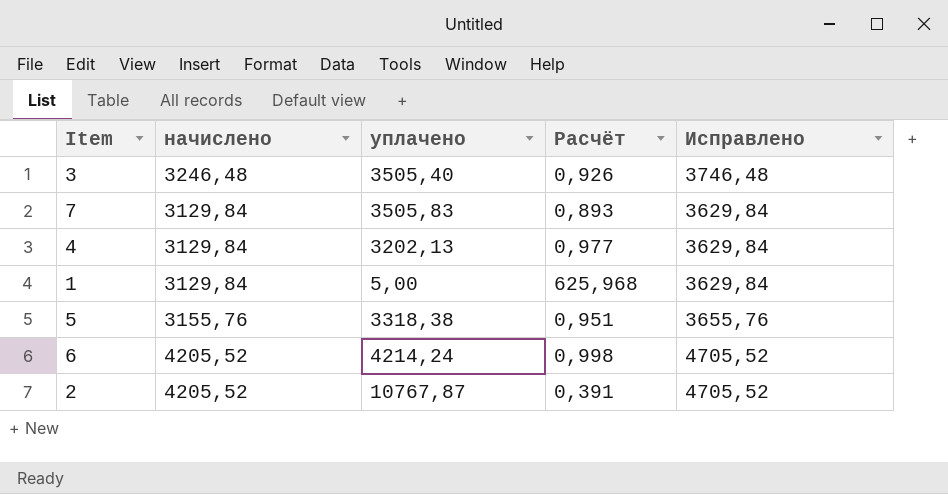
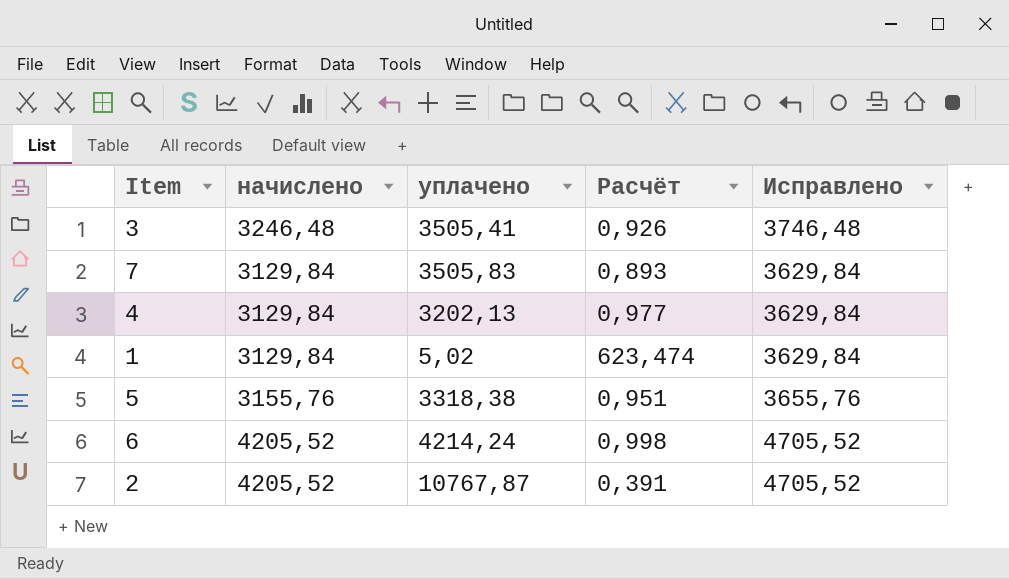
3 | уплачено: 3505,40 -> 3505,41
1 | уплачено: 5,00 -> 5,02
1 | Расчёт: 625,968 -> 623,474

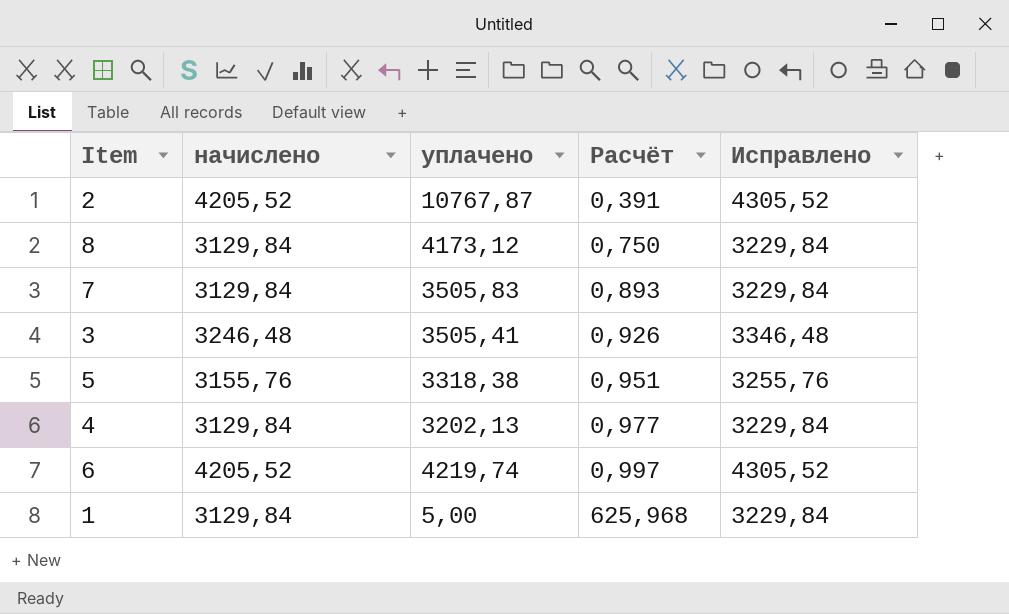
row order: none -> Расчёт ascending
column Исправлено | formula: [начислено] + 500 -> [начислено] + 100
row 8: none -> 3129,84 | 4173,12 | 0,750 | 3229,84
6 | уплачено: 4214,24 -> 4219,74
6 | Расчёт: 0,998 -> 0,997
1 | уплачено: 5,02 -> 5,00
1 | Расчёт: 623,474 -> 625,968

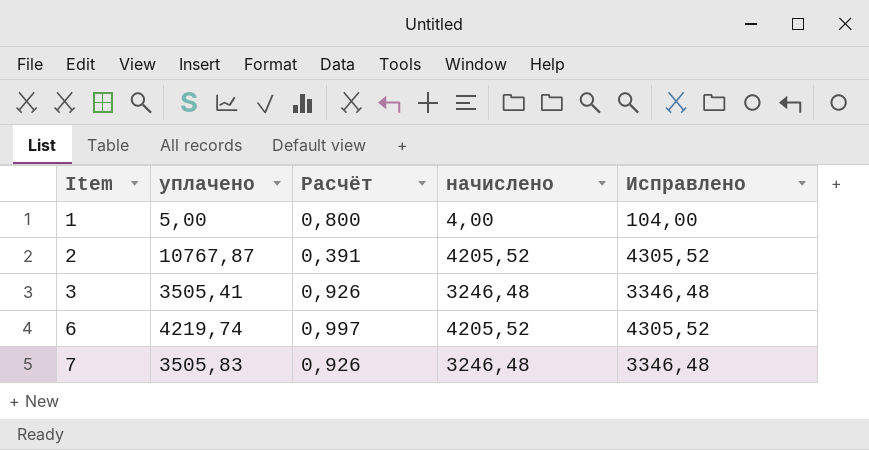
row order: Расчёт ascending -> Item ascending
column начислено | position: 2 -> 4
row 8: 3129,84 | 4173,12 | 0,750 | 3229,84 -> none
row 5: 3155,76 | 3318,38 | 0,951 | 3255,76 -> none
row 4: 3129,84 | 3202,13 | 0,977 | 3229,84 -> none
1 | Расчёт: 625,968 -> 0,800
1 | начислено: 3129,84 -> 4,00
1 | Исправлено: 3229,84 -> 104,00
7 | Расчёт: 0,893 -> 0,926
7 | начислено: 3129,84 -> 3246,48
7 | Исправлено: 3229,84 -> 3346,48

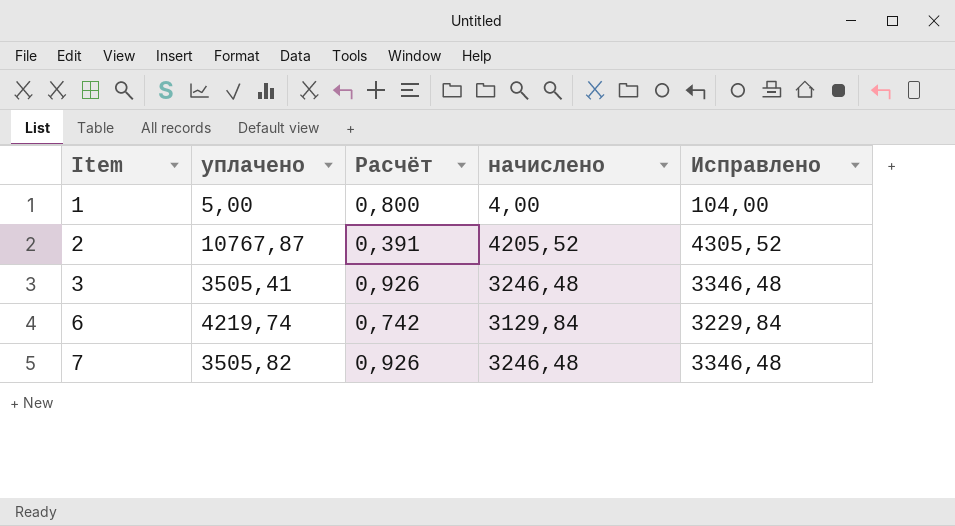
6 | Расчёт: 0,997 -> 0,742
6 | начислено: 4205,52 -> 3129,84
6 | Исправлено: 4305,52 -> 3229,84
7 | уплачено: 3505,83 -> 3505,82

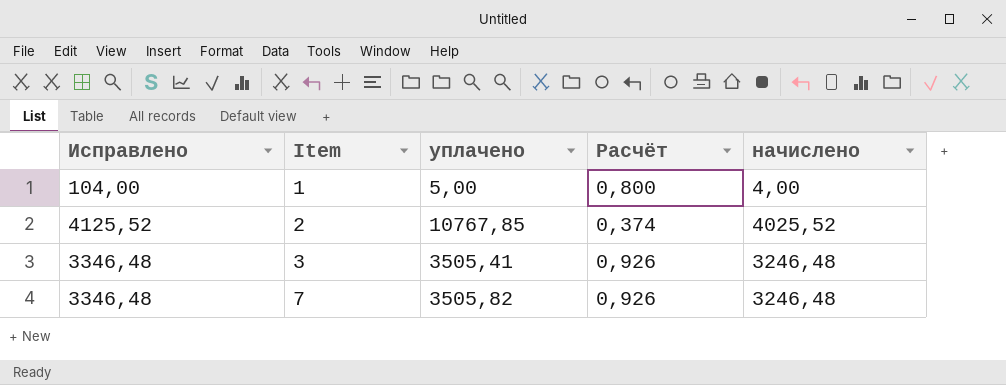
column Исправлено | position: 5 -> 1
row 6: 4219,74 | 0,742 | 3129,84 | 3229,84 -> none
2 | Исправлено: 4305,52 -> 4125,52
2 | уплачено: 10767,87 -> 10767,85
2 | Расчёт: 0,391 -> 0,374
2 | начислено: 4205,52 -> 4025,52

